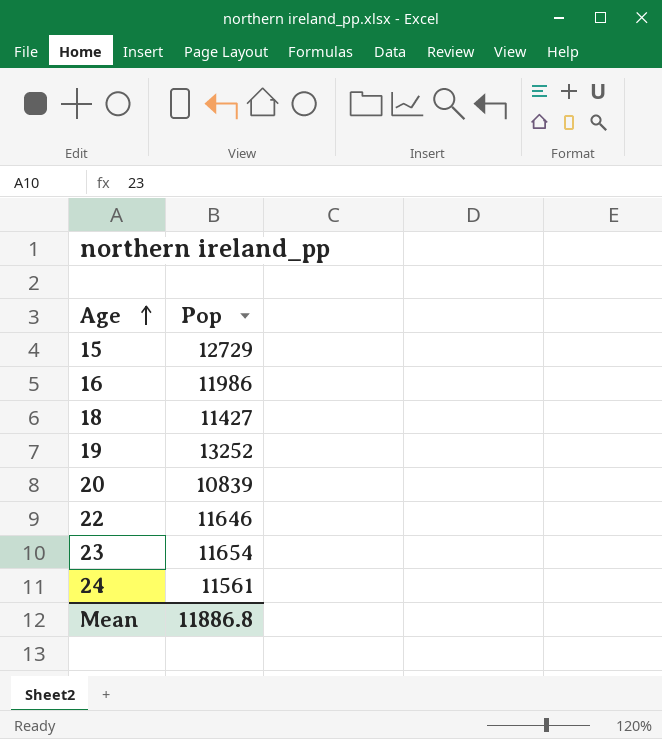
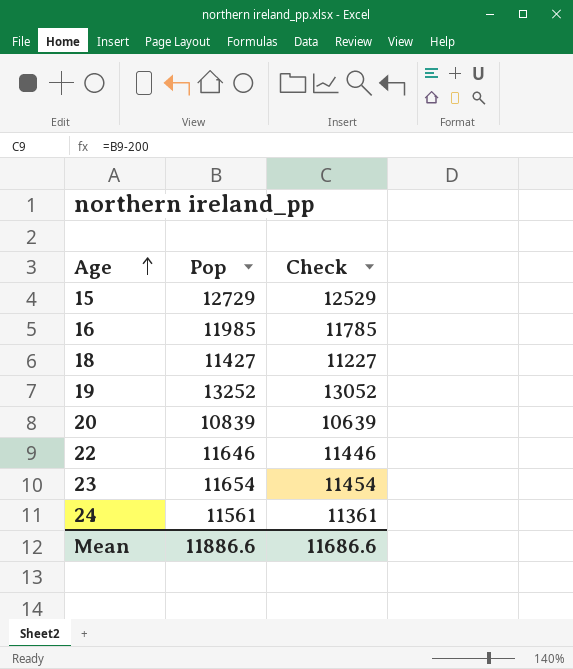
column Check | formula: none -> [Pop] - 200
16 | Pop: 11986 -> 11985
Mean | Pop: 11886.8 -> 11886.6

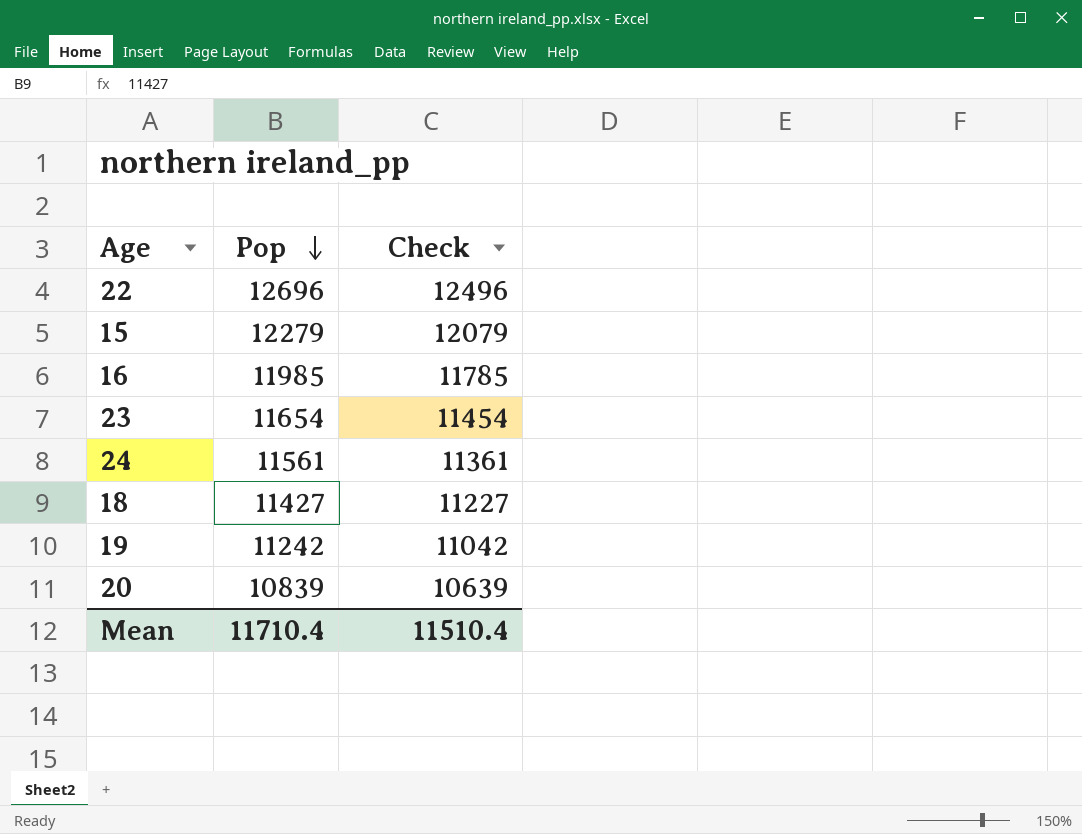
row order: Age ascending -> Pop descending
22 | Pop: 11646 -> 12696
22 | Check: 11446 -> 12496
15 | Pop: 12729 -> 12279
15 | Check: 12529 -> 12079
19 | Pop: 13252 -> 11242
19 | Check: 13052 -> 11042
Mean | Pop: 11886.6 -> 11710.4
Mean | Check: 11686.6 -> 11510.4

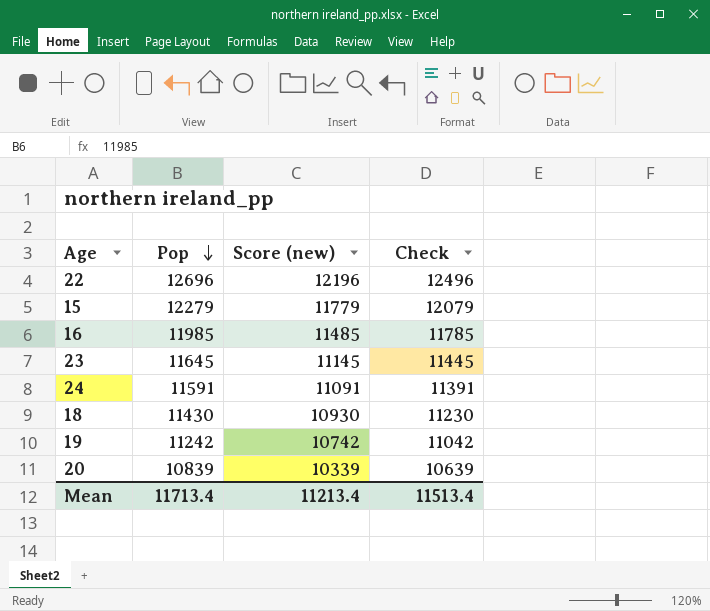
column Score (new) | formula: none -> [Pop] - 500
23 | Pop: 11654 -> 11645
23 | Check: 11454 -> 11445
24 | Pop: 11561 -> 11591
24 | Check: 11361 -> 11391
18 | Pop: 11427 -> 11430
18 | Check: 11227 -> 11230
Mean | Pop: 11710.4 -> 11713.4
Mean | Check: 11510.4 -> 11513.4

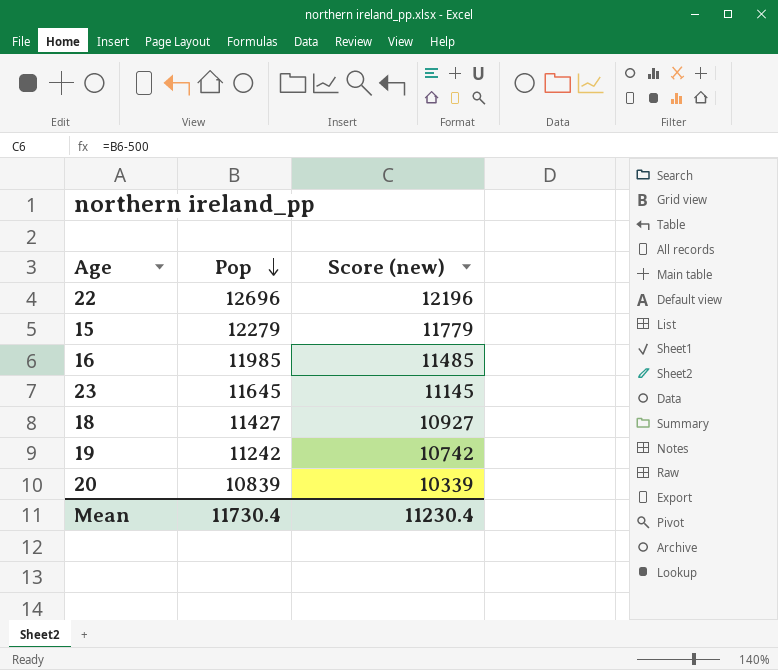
column Check | formula: [Pop] - 200 -> none
row 24: 11591 | 11091 | 11391 -> none
18 | Pop: 11430 -> 11427
18 | Score (new): 10930 -> 10927
Mean | Pop: 11713.4 -> 11730.4
Mean | Score (new): 11213.4 -> 11230.4

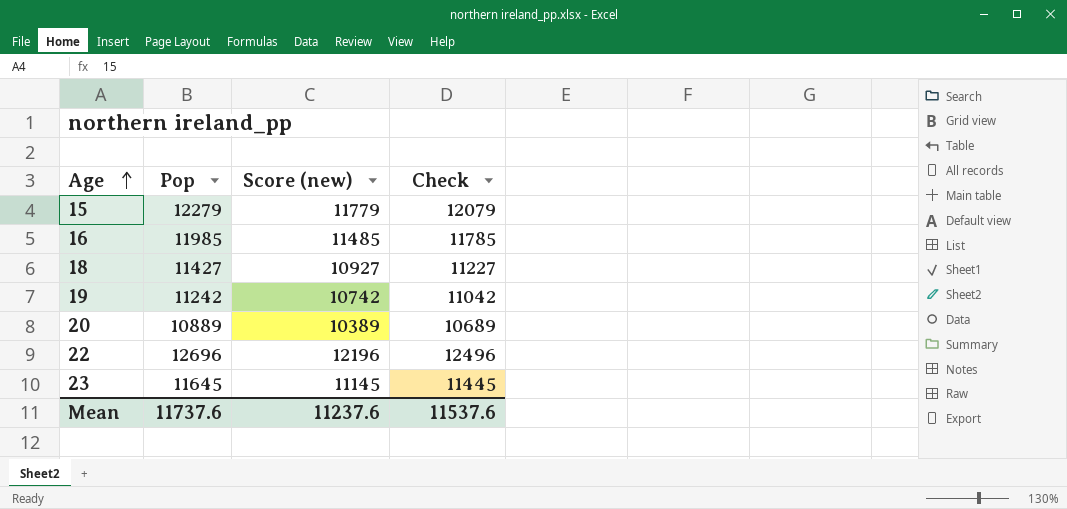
row order: Pop descending -> Age ascending
column Check | formula: none -> [Pop] - 200
20 | Pop: 10839 -> 10889
20 | Score (new): 10339 -> 10389
Mean | Pop: 11730.4 -> 11737.6
Mean | Score (new): 11230.4 -> 11237.6

